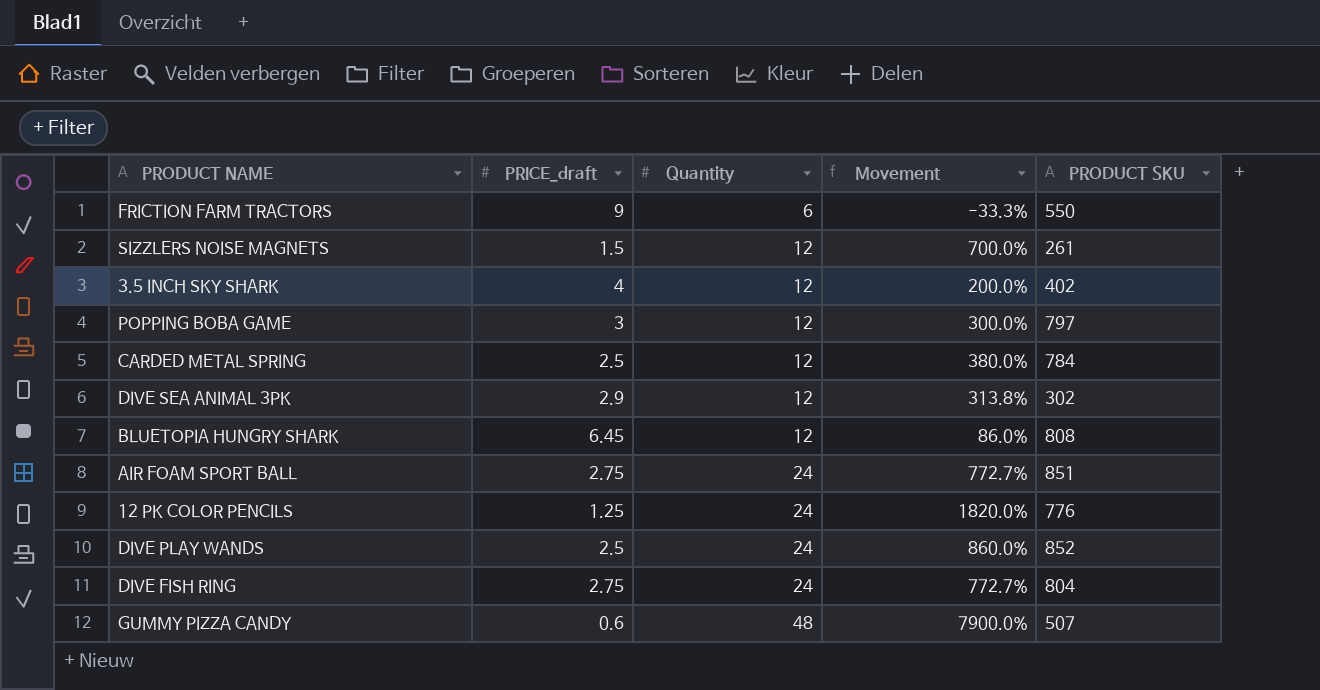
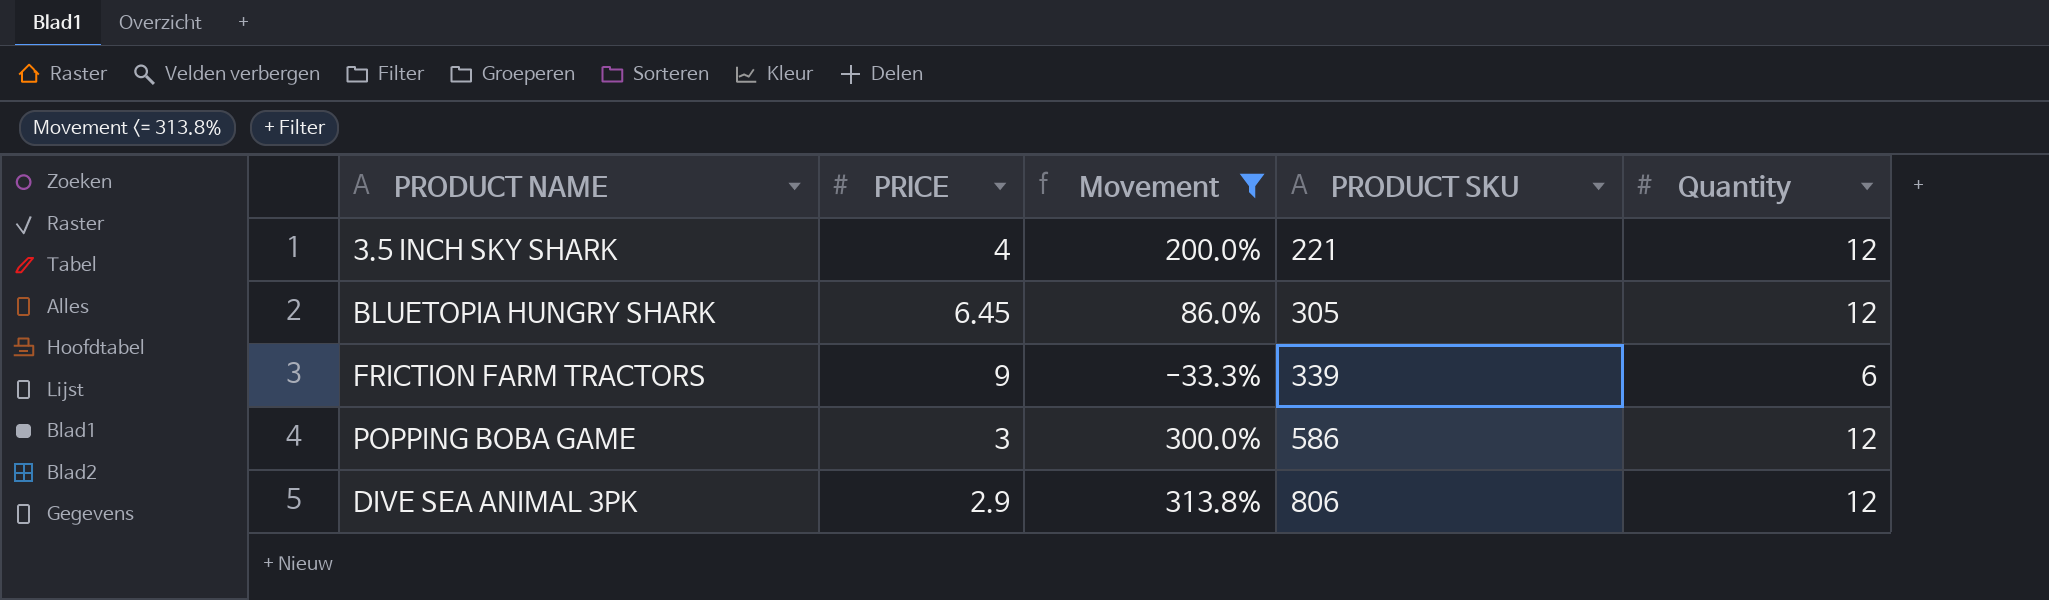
filter: none -> Movement <= 313.8%
row order: Quantity ascending -> PRODUCT SKU ascending
column name: PRICE_draft -> PRICE
column Quantity | position: 3 -> 5
3.5 INCH SKY SHARK | PRODUCT SKU: 402 -> 221
BLUETOPIA HUNGRY SHARK | PRODUCT SKU: 808 -> 305
FRICTION FARM TRACTORS | PRODUCT SKU: 550 -> 339
POPPING BOBA GAME | PRODUCT SKU: 797 -> 586
DIVE SEA ANIMAL 3PK | PRODUCT SKU: 302 -> 806

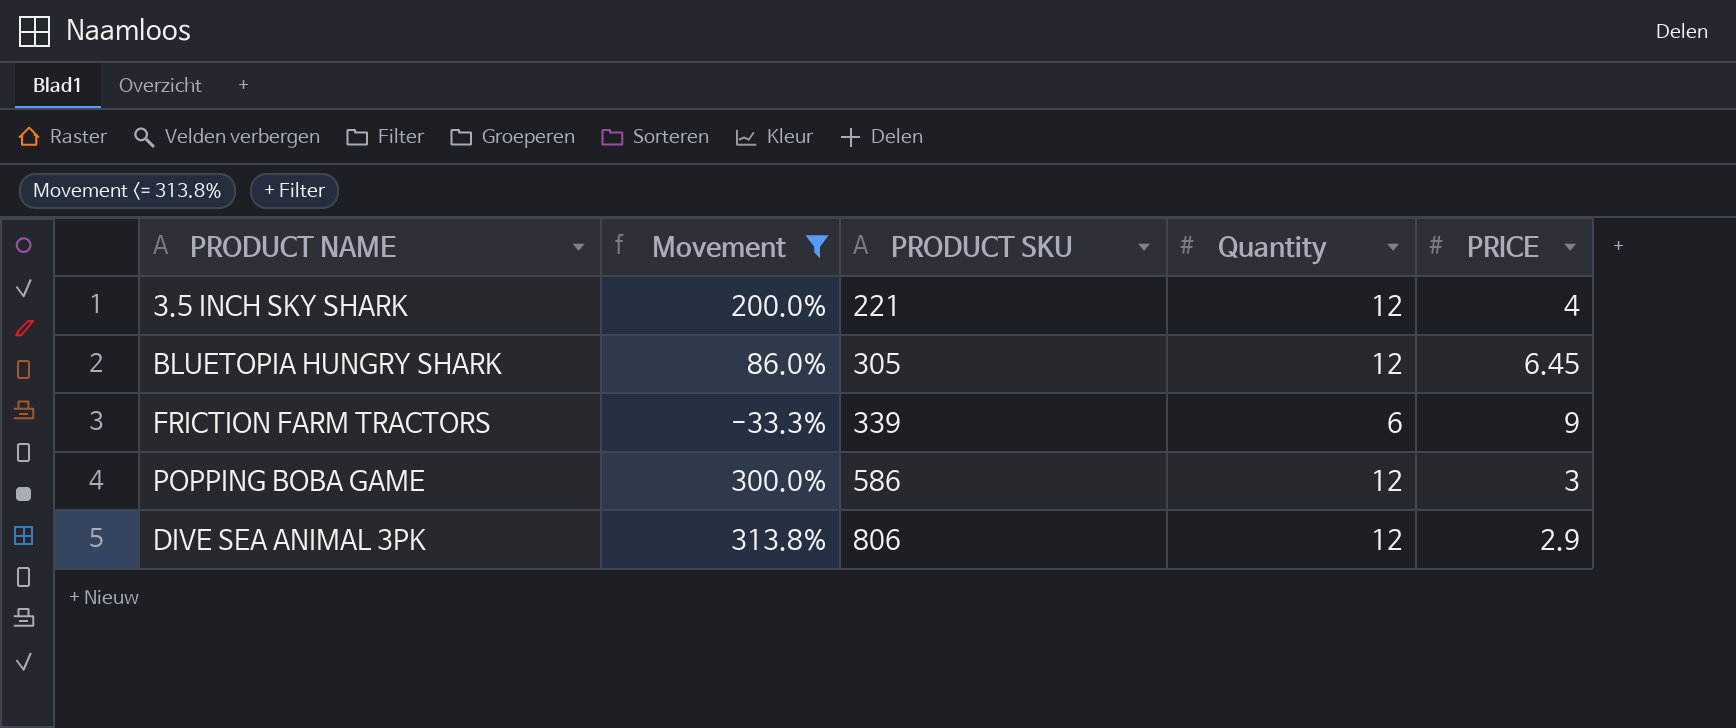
column PRICE | position: 2 -> 5

